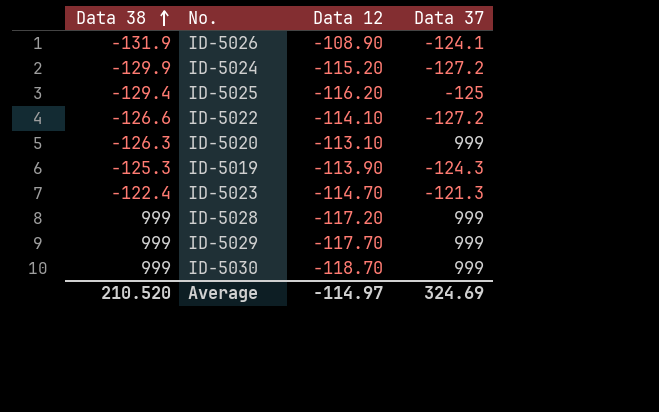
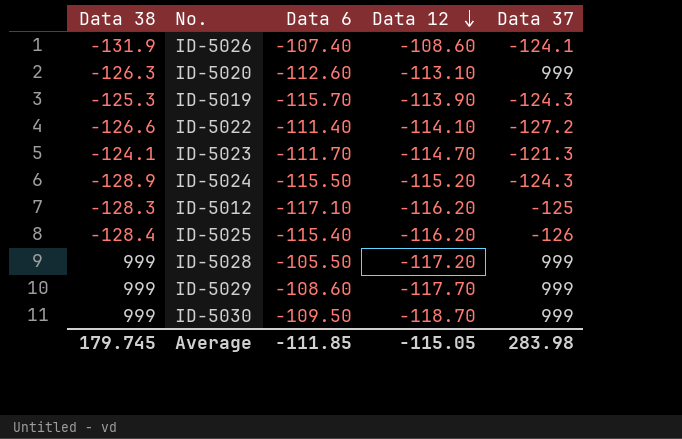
row order: Data 38 ascending -> Data 12 descending
column Data 6 | position: none -> 3
ID-5026 | Data 12: -108.90 -> -108.60
ID-5023 | Data 38: -122.4 -> -124.1
ID-5024 | Data 38: -129.9 -> -128.9
ID-5024 | Data 37: -127.2 -> -124.3
row ID-5012: none -> -128.3 | -117.10 | -116.20 | -125
ID-5025 | Data 38: -129.4 -> -128.4
ID-5025 | Data 37: -125 -> -126
Average | Data 38: 210.520 -> 179.745
Average | Data 12: -114.97 -> -115.05
Average | Data 37: 324.69 -> 283.98

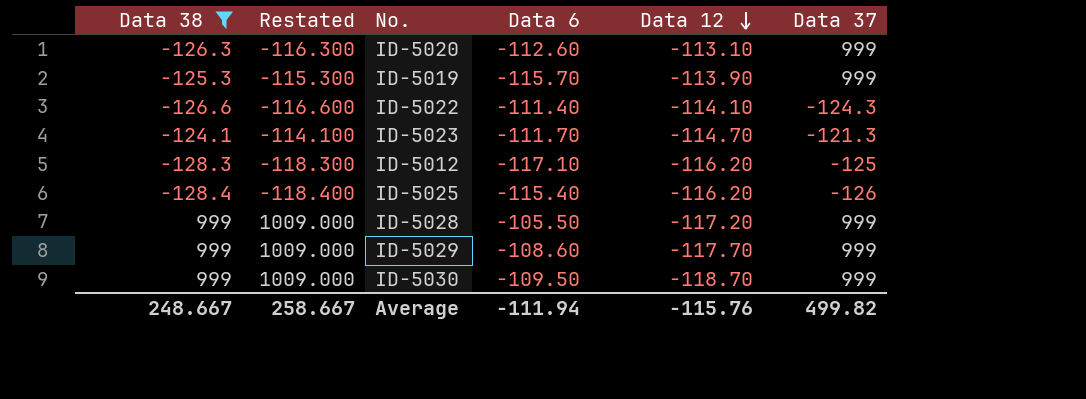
filter: none -> Data 38 >= -128.4
column Restated | formula: none -> [Data 38] + 10
ID-5019 | Data 37: -124.3 -> 999
ID-5022 | Data 37: -127.2 -> -124.3
Average | Data 38: 179.745 -> 248.667
Average | Data 6: -111.85 -> -111.94
Average | Data 12: -115.05 -> -115.76
Average | Data 37: 283.98 -> 499.82

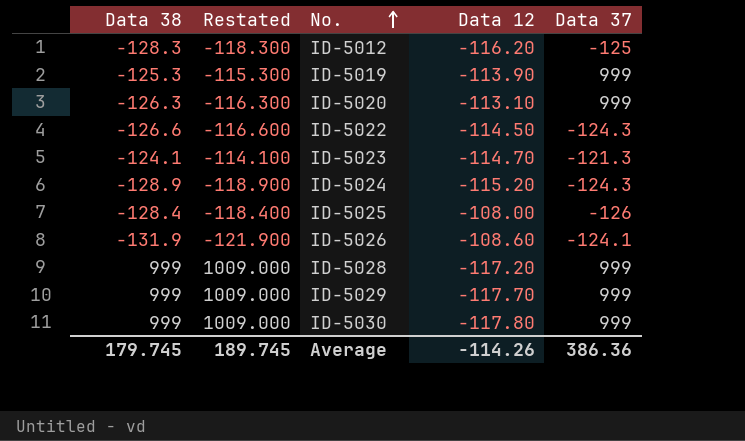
filter: Data 38 >= -128.4 -> none
row order: Data 12 descending -> No. ascending
column Data 6 | position: 4 -> none
ID-5022 | Data 12: -114.10 -> -114.50
ID-5025 | Data 12: -116.20 -> -108.00
ID-5030 | Data 12: -118.70 -> -117.80
Average | Data 38: 248.667 -> 179.745
Average | Restated: 258.667 -> 189.745
Average | Data 12: -115.76 -> -114.26
Average | Data 37: 499.82 -> 386.36

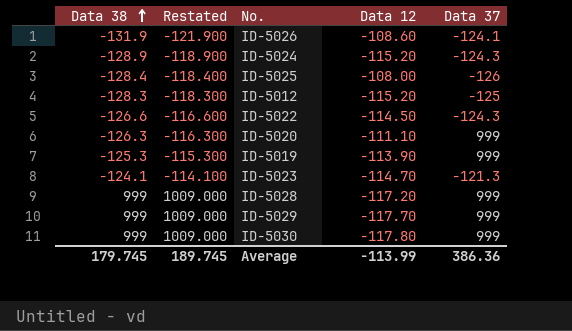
row order: No. ascending -> Data 38 ascending
ID-5012 | Data 12: -116.20 -> -115.20
ID-5020 | Data 12: -113.10 -> -111.10
Average | Data 12: -114.26 -> -113.99

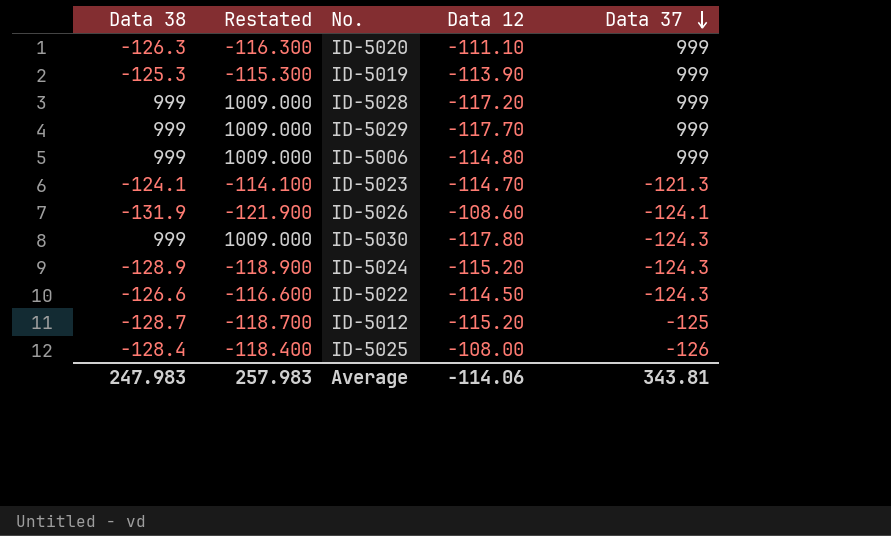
row order: Data 38 ascending -> Data 37 descending
row ID-5006: none -> 999 | 1009.000 | -114.80 | 999
ID-5030 | Data 37: 999 -> -124.3
ID-5012 | Data 38: -128.3 -> -128.7
ID-5012 | Restated: -118.300 -> -118.700
Average | Data 38: 179.745 -> 247.983
Average | Restated: 189.745 -> 257.983
Average | Data 12: -113.99 -> -114.06
Average | Data 37: 386.36 -> 343.81

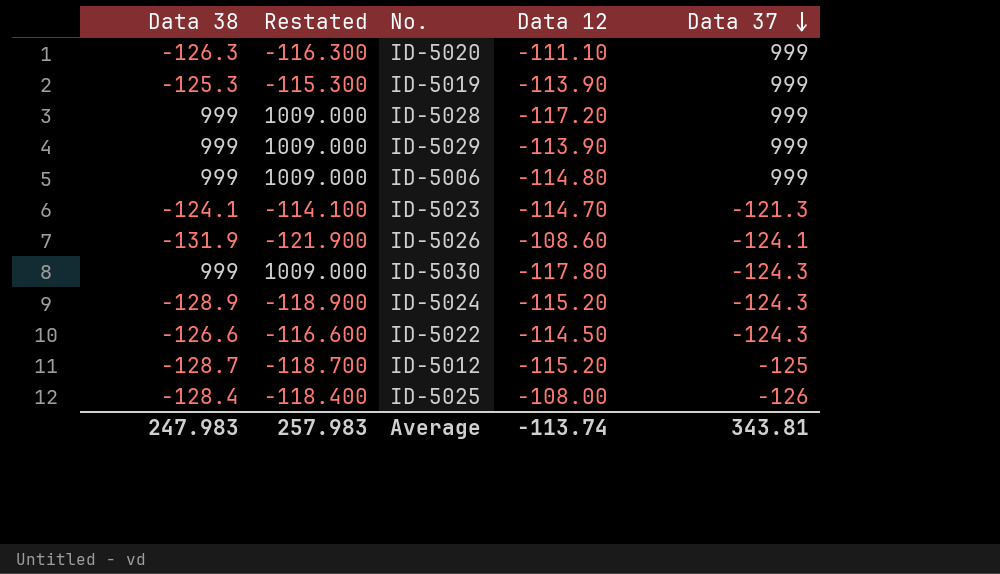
ID-5029 | Data 12: -117.70 -> -113.90
Average | Data 12: -114.06 -> -113.74

